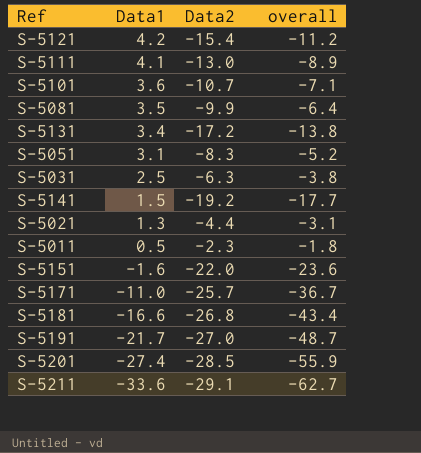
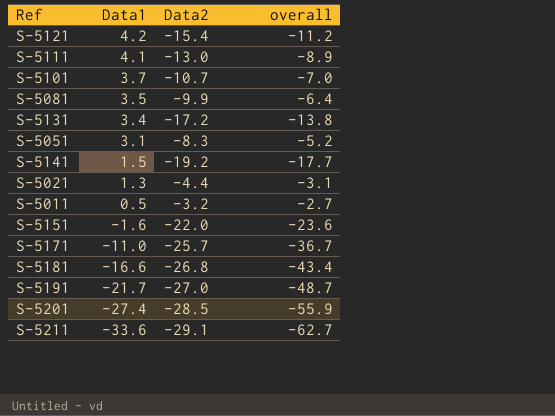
row S-5031: 2.5 | -6.3 | -3.8 -> none
S-5101 | Data1: 3.6 -> 3.7
S-5101 | overall: -7.1 -> -7.0
S-5011 | Data2: -2.3 -> -3.2
S-5011 | overall: -1.8 -> -2.7

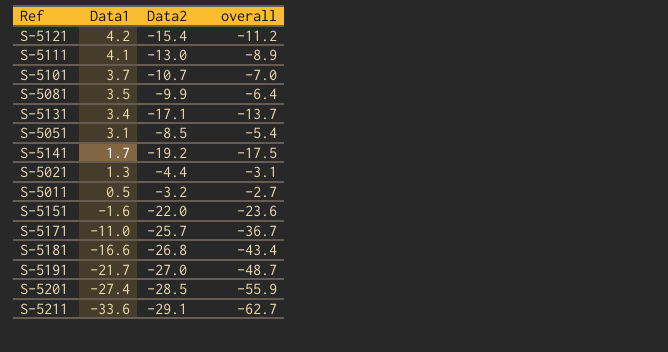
S-5131 | Data2: -17.2 -> -17.1
S-5131 | overall: -13.8 -> -13.7
S-5051 | Data2: -8.3 -> -8.5
S-5051 | overall: -5.2 -> -5.4
S-5141 | Data1: 1.5 -> 1.7
S-5141 | overall: -17.7 -> -17.5

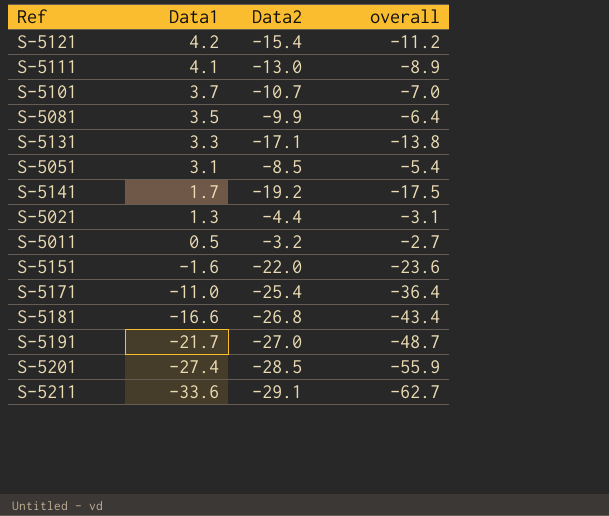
S-5131 | Data1: 3.4 -> 3.3
S-5131 | overall: -13.7 -> -13.8
S-5171 | Data2: -25.7 -> -25.4
S-5171 | overall: -36.7 -> -36.4

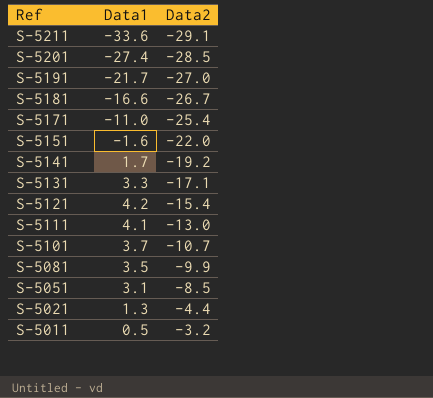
row order: Data1 descending -> Ref descending
column overall | formula: [Data1] + [Data2] -> none
S-5181 | Data2: -26.8 -> -26.7

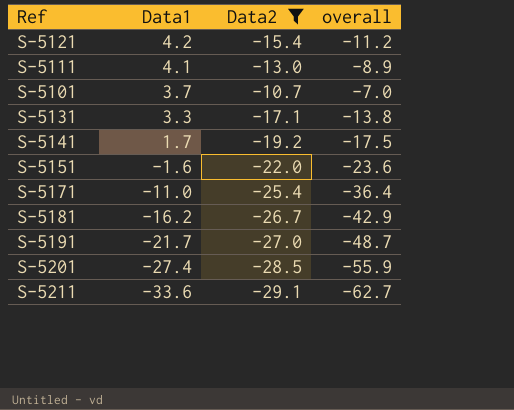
filter: none -> Data2 <= -10.7
row order: Ref descending -> Data1 descending
column overall | formula: none -> [Data1] + [Data2]
S-5181 | Data1: -16.6 -> -16.2

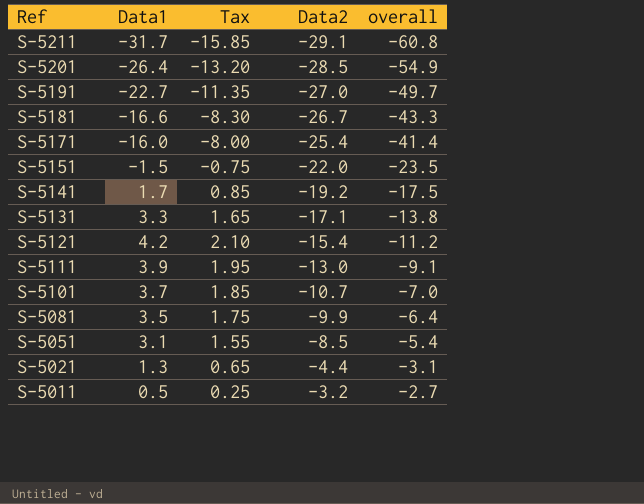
filter: Data2 <= -10.7 -> none
row order: Data1 descending -> Ref descending
column Tax | formula: none -> [Data1] * 0.5
S-5211 | Data1: -33.6 -> -31.7
S-5211 | overall: -62.7 -> -60.8
S-5201 | Data1: -27.4 -> -26.4
S-5201 | overall: -55.9 -> -54.9
S-5191 | Data1: -21.7 -> -22.7
S-5191 | overall: -48.7 -> -49.7
S-5181 | Data1: -16.2 -> -16.6
S-5181 | overall: -42.9 -> -43.3
S-5171 | Data1: -11.0 -> -16.0
S-5171 | overall: -36.4 -> -41.4
S-5151 | Data1: -1.6 -> -1.5
S-5151 | overall: -23.6 -> -23.5
S-5111 | Data1: 4.1 -> 3.9
S-5111 | overall: -8.9 -> -9.1

